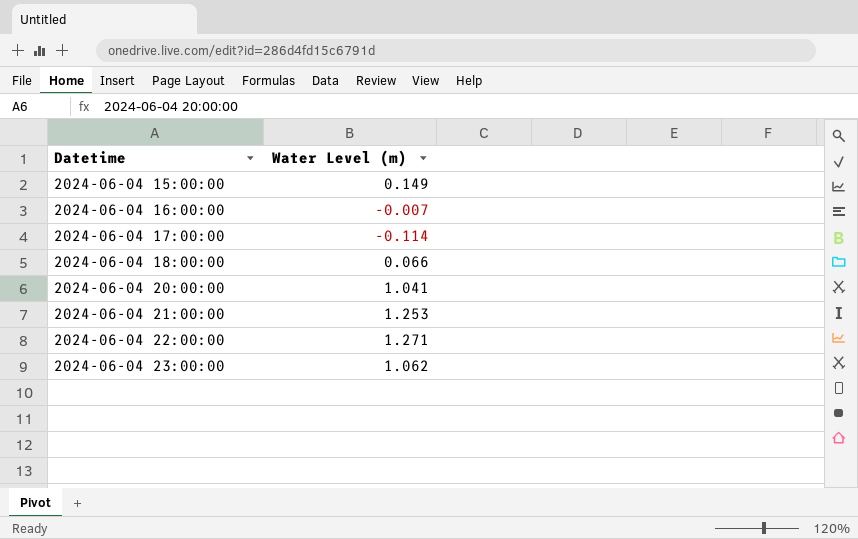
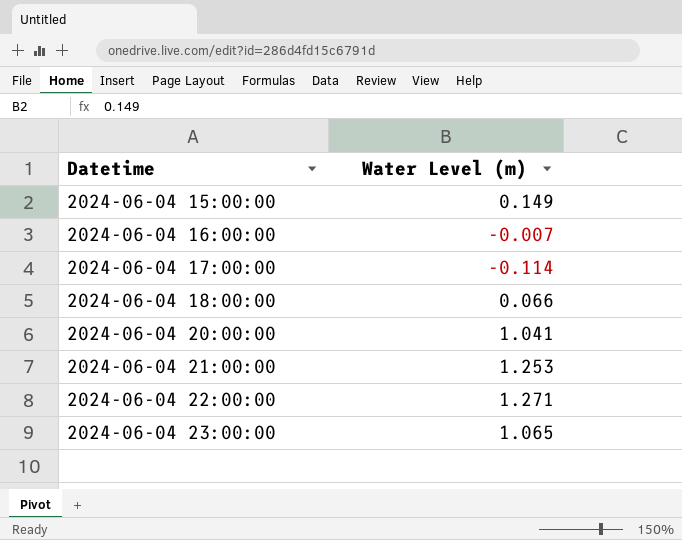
2024-06-04 23:00:00 | Water Level (m): 1.062 -> 1.065

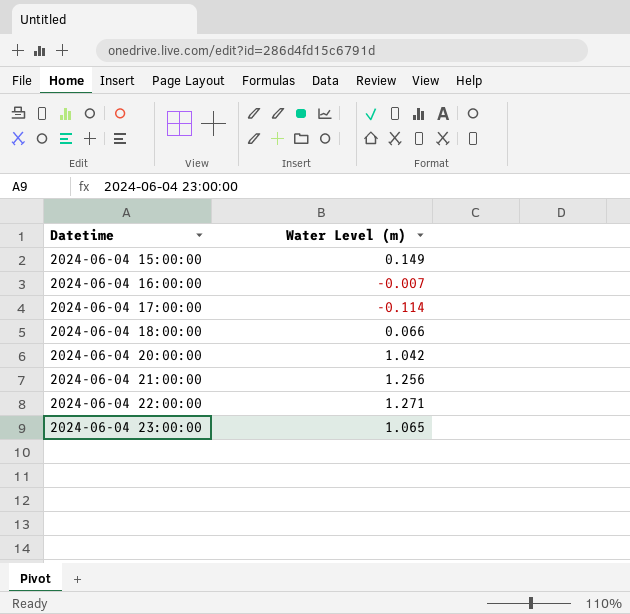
2024-06-04 20:00:00 | Water Level (m): 1.041 -> 1.042
2024-06-04 21:00:00 | Water Level (m): 1.253 -> 1.256

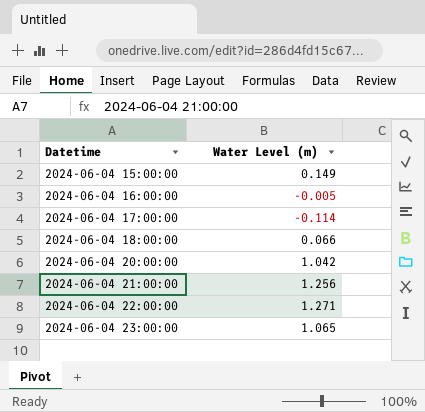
2024-06-04 16:00:00 | Water Level (m): -0.007 -> -0.005

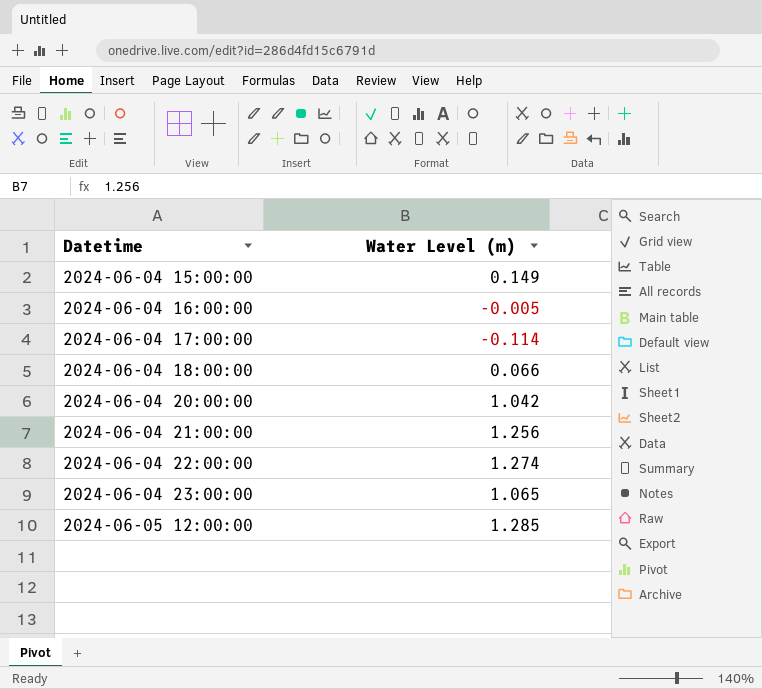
2024-06-04 22:00:00 | Water Level (m): 1.271 -> 1.274
row 2024-06-05 12:00:00: none -> 1.285

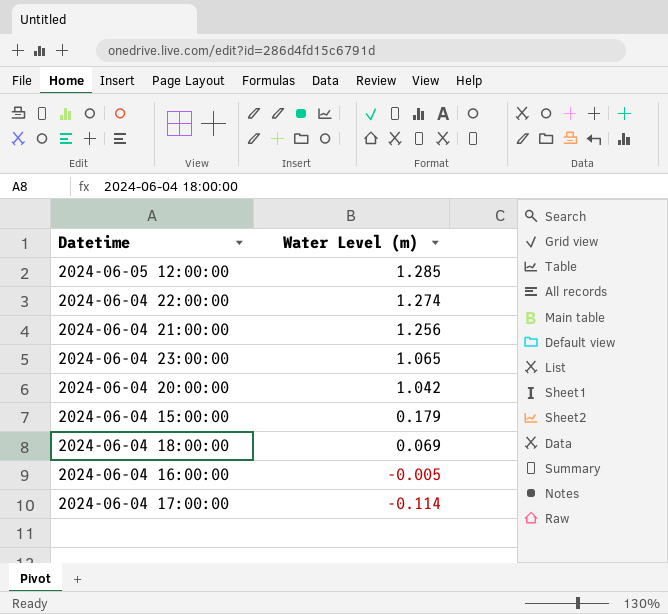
row order: Datetime ascending -> Water Level (m) descending
2024-06-04 15:00:00 | Water Level (m): 0.149 -> 0.179
2024-06-04 18:00:00 | Water Level (m): 0.066 -> 0.069

